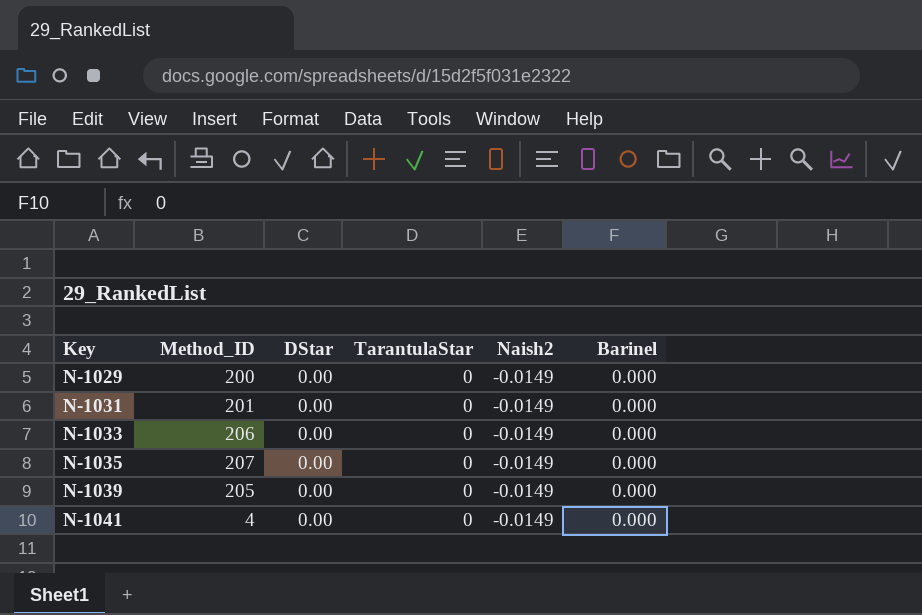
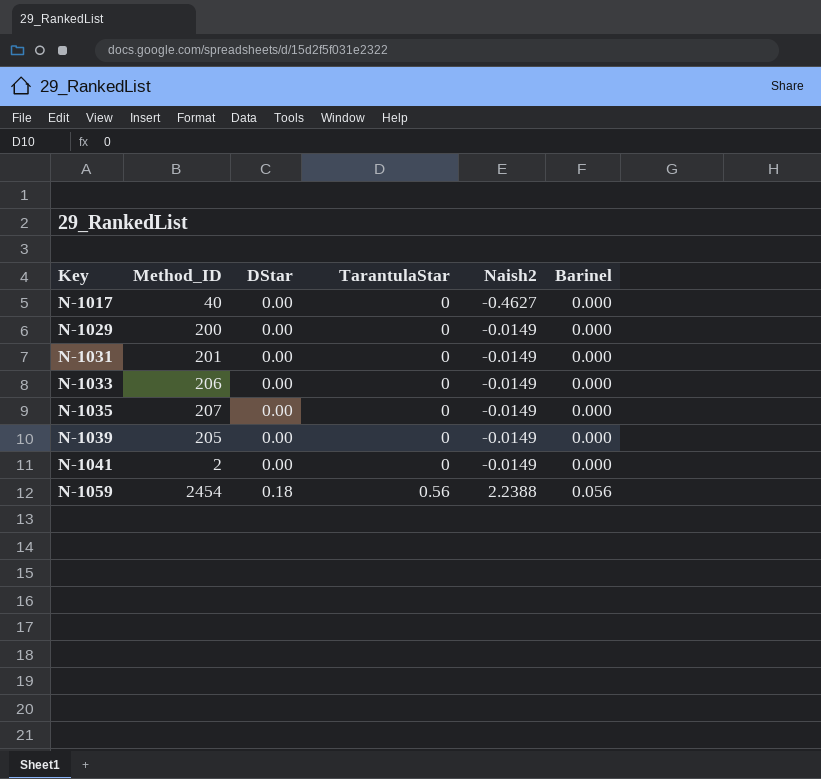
row N-1017: none -> 40 | 0.00 | 0 | -0.4627 | 0.000
N-1041 | Method_ID: 4 -> 2
row N-1059: none -> 2454 | 0.18 | 0.56 | 2.2388 | 0.056

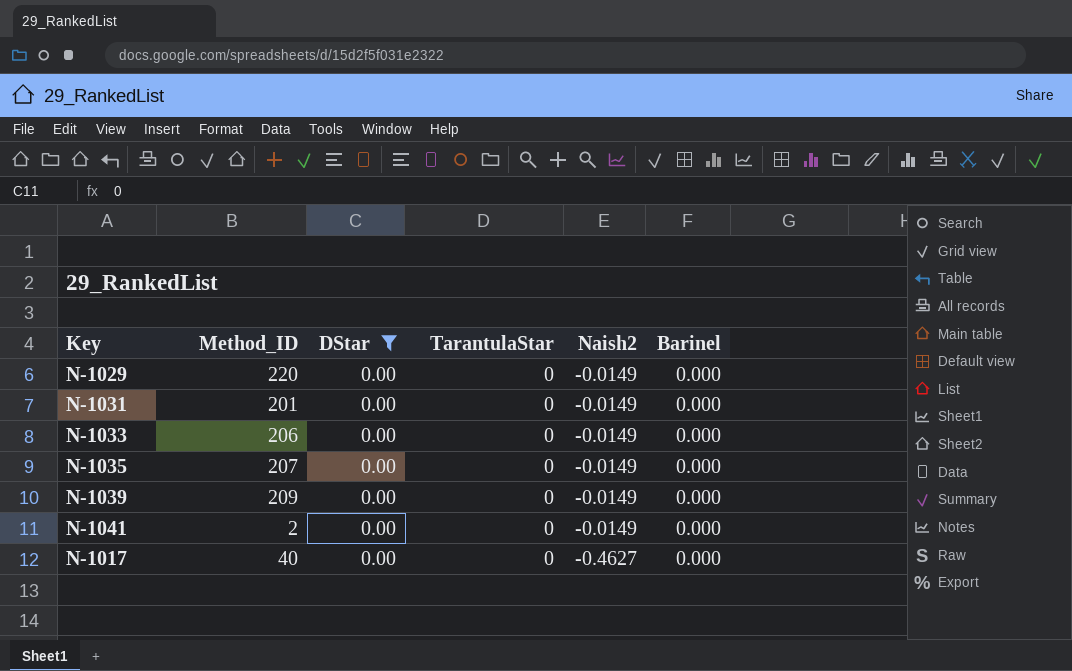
filter: none -> DStar = 0.00
row order: Key ascending -> Naish2 descending
N-1029 | Method_ID: 200 -> 220
N-1039 | Method_ID: 205 -> 209

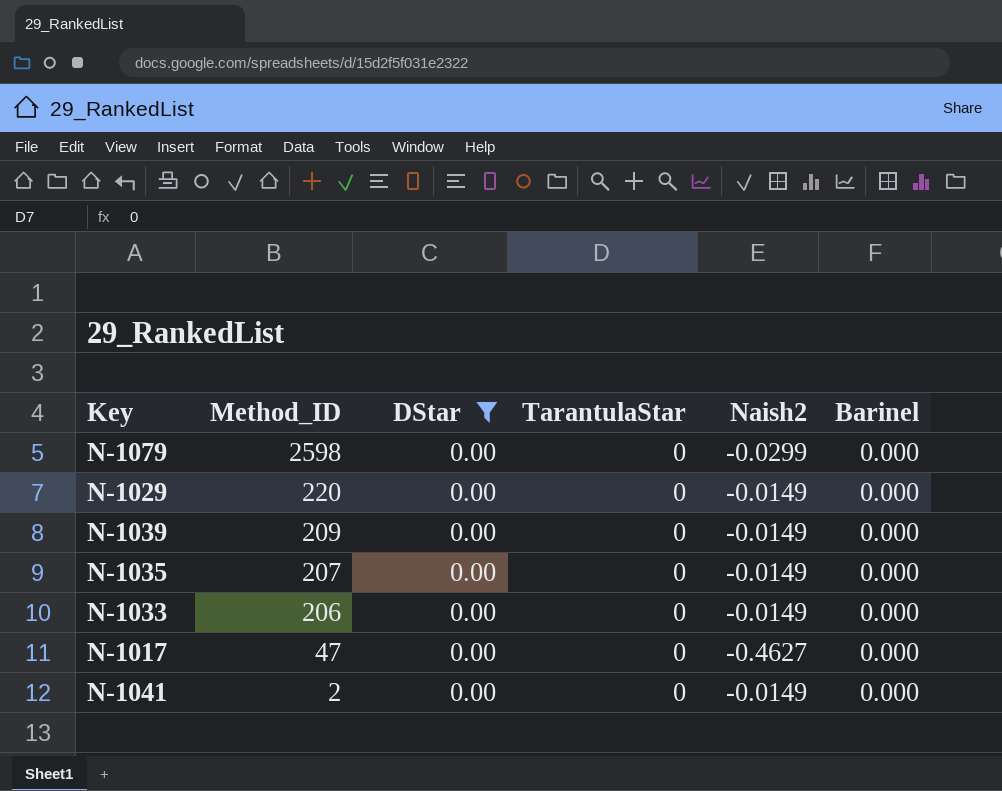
row order: Naish2 descending -> Method_ID descending
row N-1031: 201 | 0.00 | 0 | -0.0149 | 0.000 -> none
row N-1079: none -> 2598 | 0.00 | 0 | -0.0299 | 0.000
N-1017 | Method_ID: 40 -> 47

